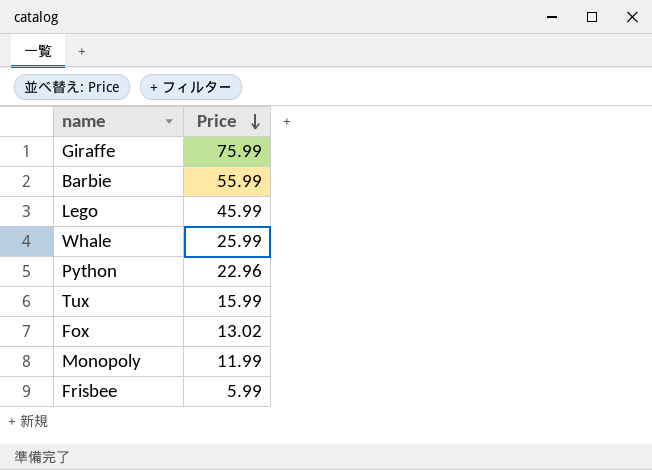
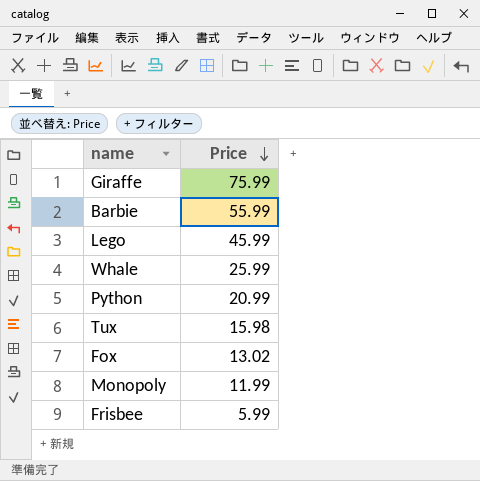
Python | Price: 22.96 -> 20.99
Tux | Price: 15.99 -> 15.98

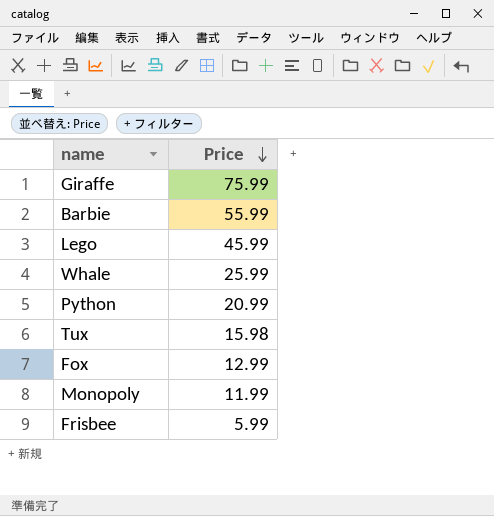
Fox | Price: 13.02 -> 12.99

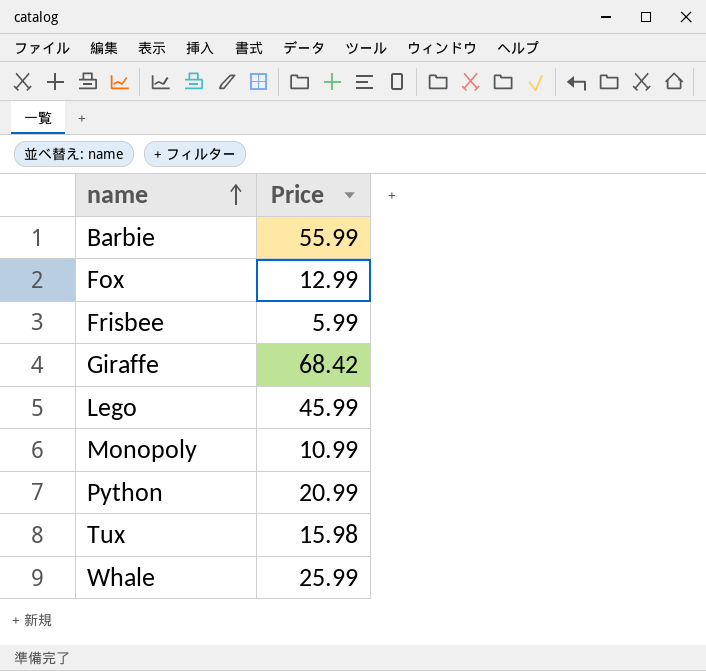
row order: Price descending -> name ascending
Giraffe | Price: 75.99 -> 68.42
Monopoly | Price: 11.99 -> 10.99

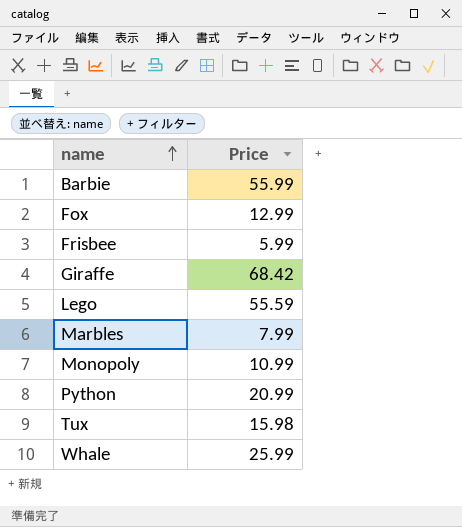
Lego | Price: 45.99 -> 55.59
row Marbles: none -> 7.99

